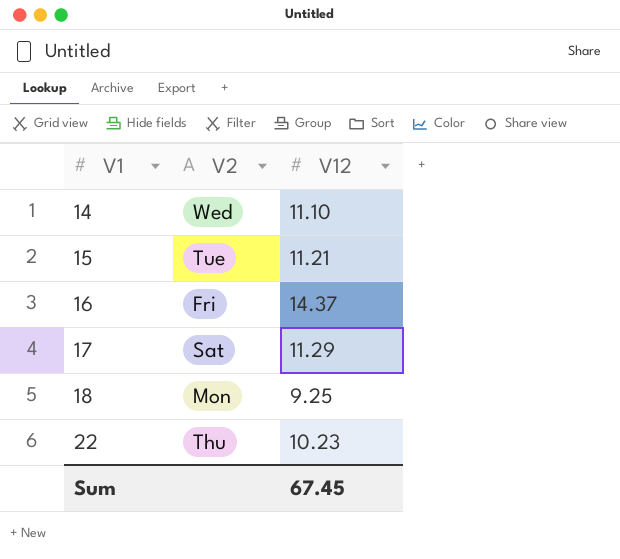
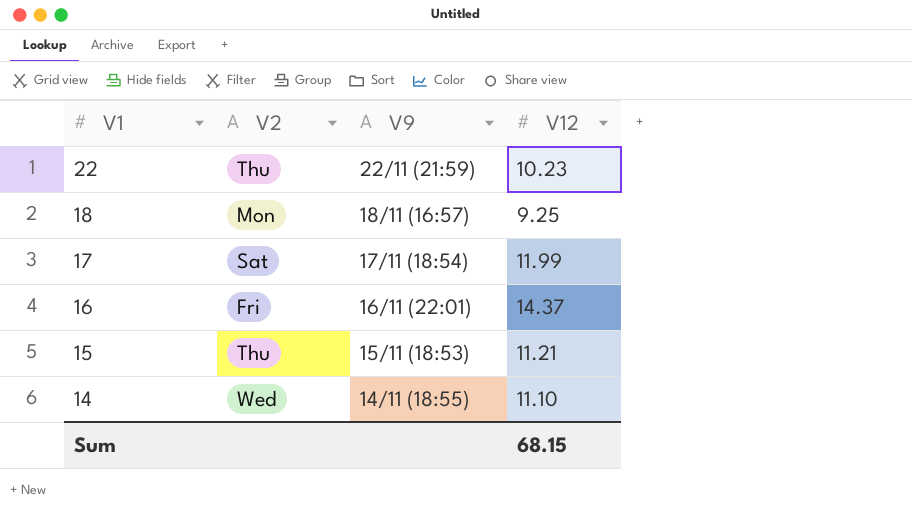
row order: V1 ascending -> V1 descending
column V9 | position: none -> 3
17 | V12: 11.29 -> 11.99
15 | V2: Tue -> Thu
Sum | V12: 67.45 -> 68.15

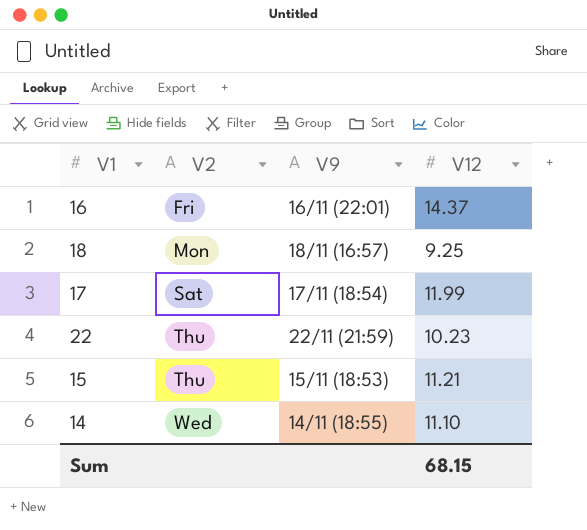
row order: V1 descending -> V2 ascending

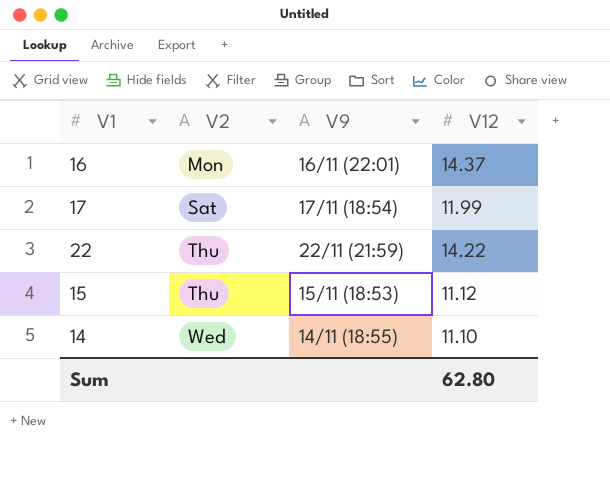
row 18: Mon | 18/11 (16:57) | 9.25 -> none
16 | V2: Fri -> Mon
22 | V12: 10.23 -> 14.22
15 | V12: 11.21 -> 11.12
Sum | V12: 68.15 -> 62.80

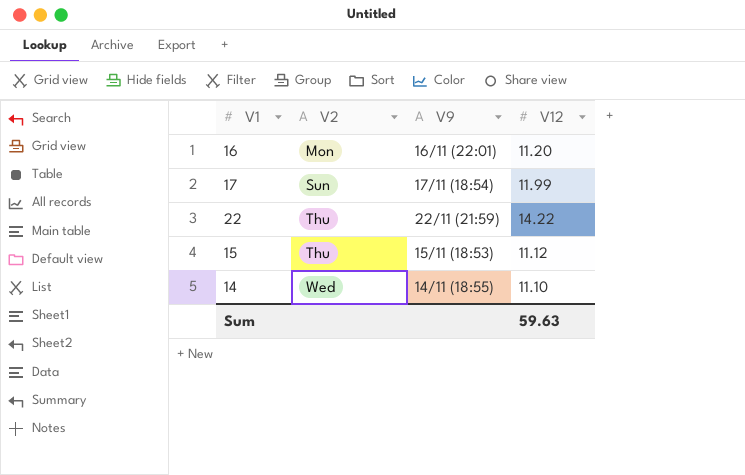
16 | V12: 14.37 -> 11.20
17 | V2: Sat -> Sun
Sum | V12: 62.80 -> 59.63

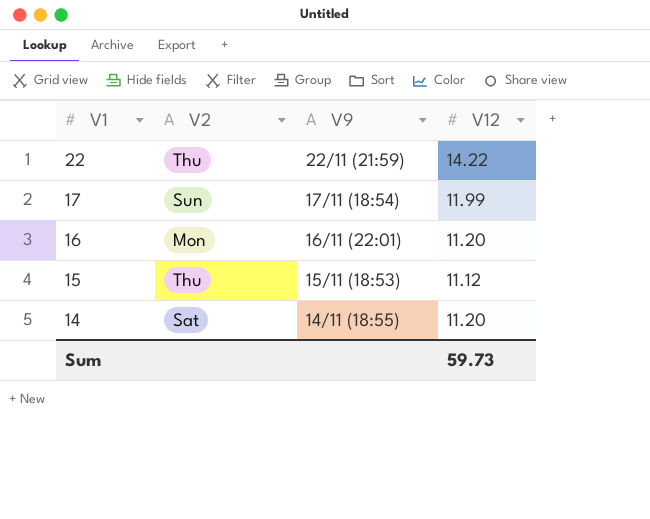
row order: V2 ascending -> V1 descending
14 | V2: Wed -> Sat
14 | V12: 11.10 -> 11.20
Sum | V12: 59.63 -> 59.73

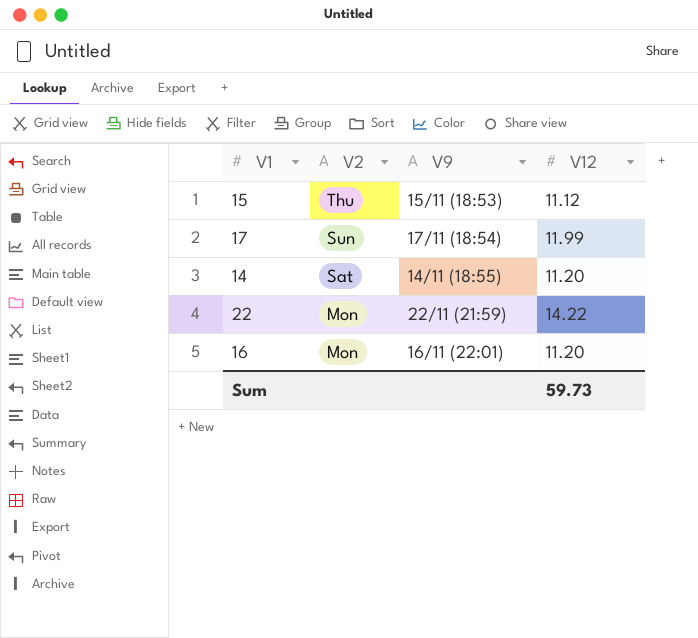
row order: V1 descending -> V2 descending
22 | V2: Thu -> Mon

